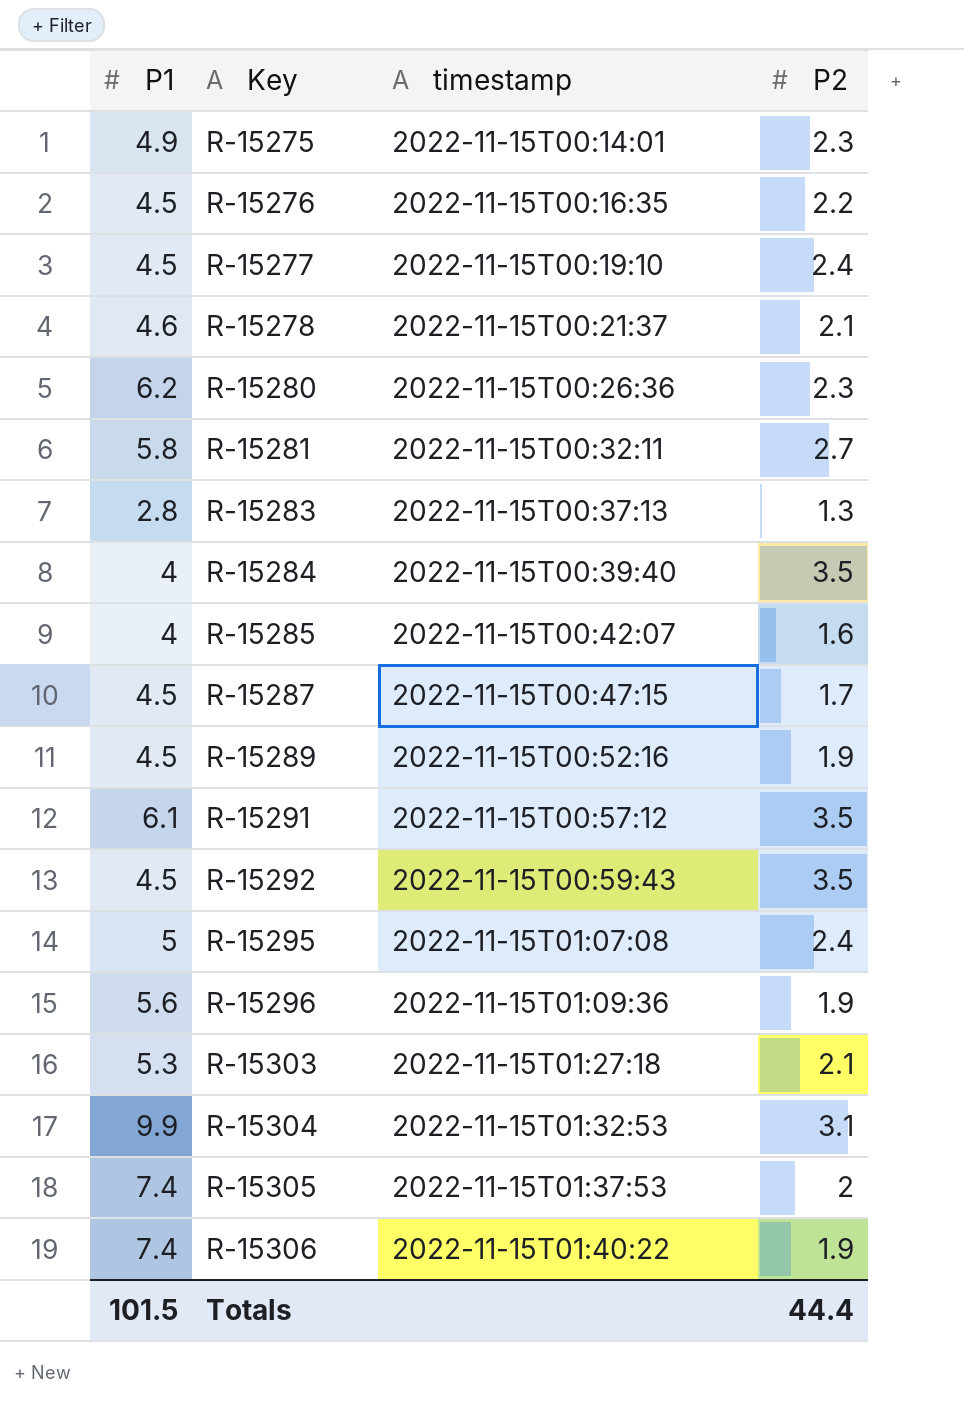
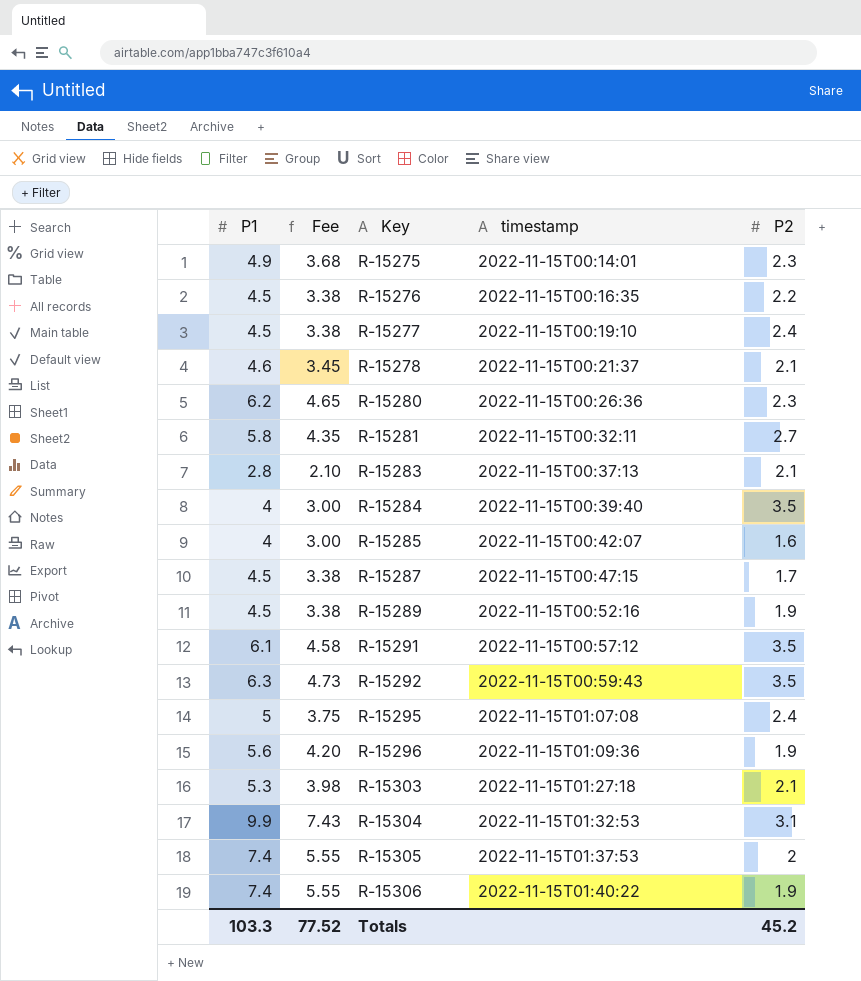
column Fee | formula: none -> [P1] * 0.75
R-15283 | P2: 1.3 -> 2.1
R-15292 | P1: 4.5 -> 6.3
Totals | P1: 101.5 -> 103.3
Totals | P2: 44.4 -> 45.2

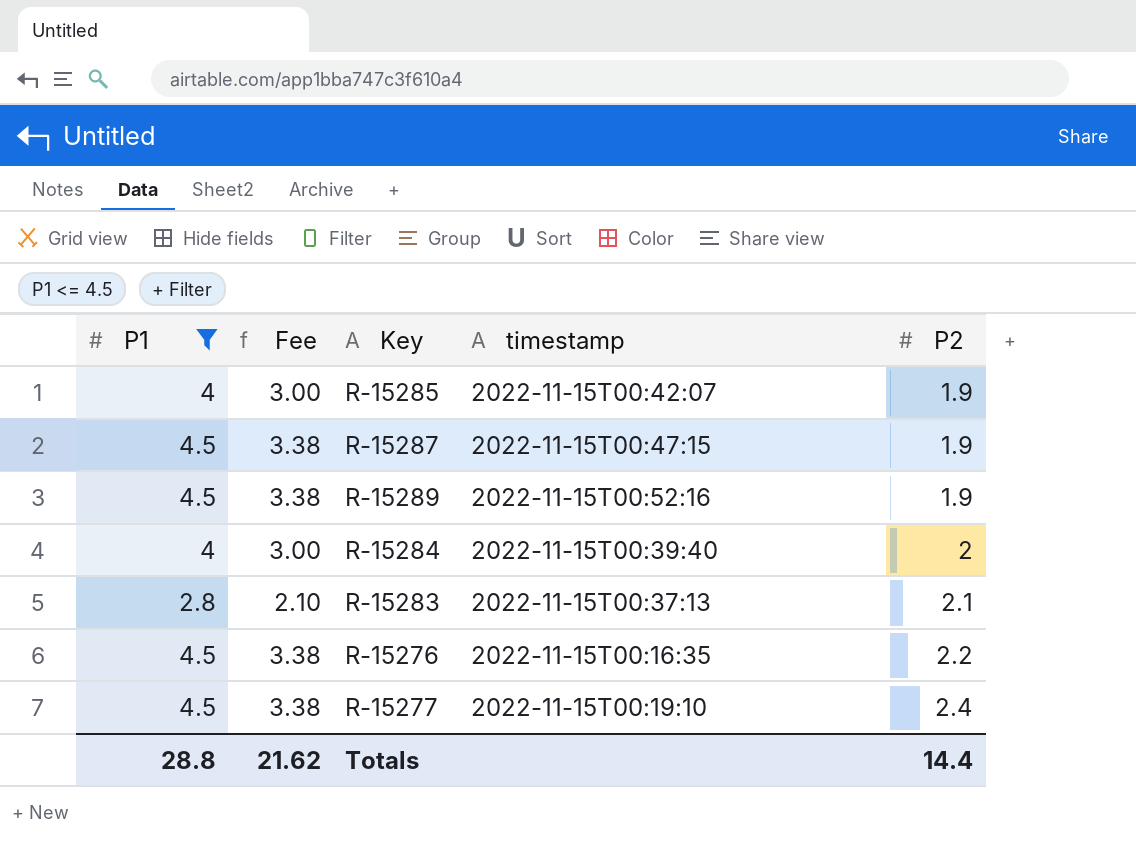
filter: none -> P1 <= 4.5
row order: Key ascending -> P2 ascending
R-15285 | P2: 1.6 -> 1.9
R-15287 | P2: 1.7 -> 1.9
R-15284 | P2: 3.5 -> 2
Totals | P1: 103.3 -> 28.8
Totals | Fee: 77.52 -> 21.62
Totals | P2: 45.2 -> 14.4

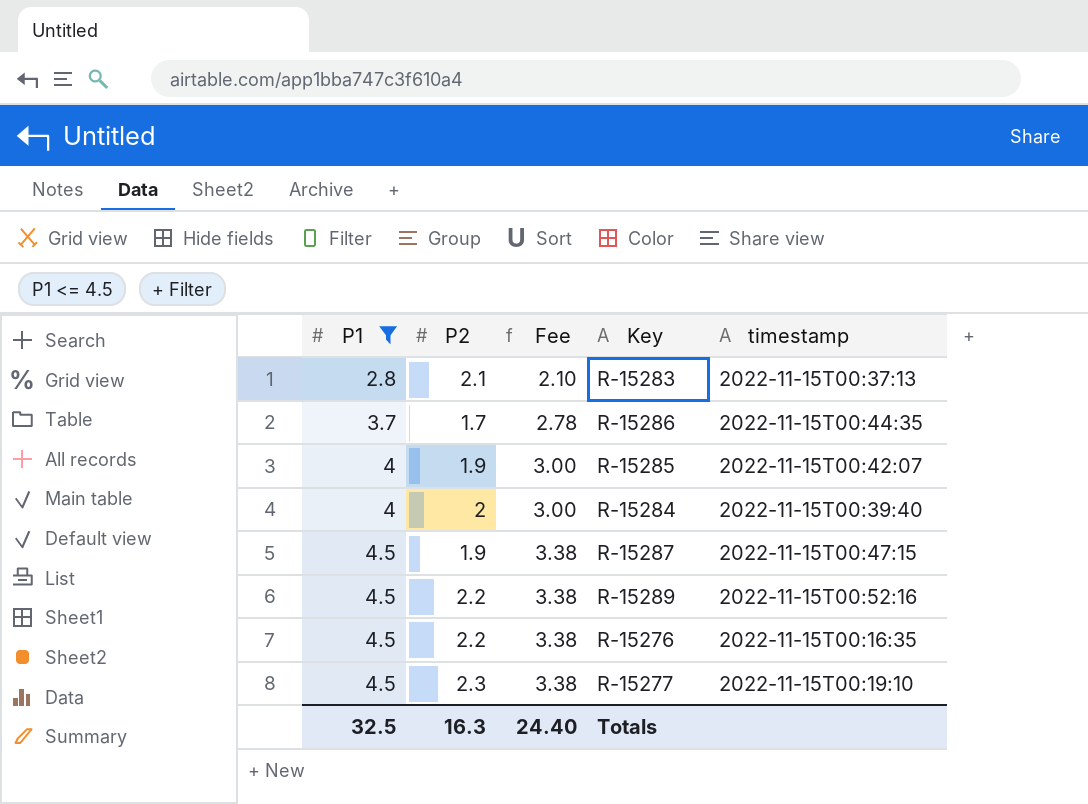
row order: P2 ascending -> P1 ascending
column P2 | position: 5 -> 2
row R-15286: none -> 3.7 | 1.7 | 2.78 | 2022-11-15T00:44:35
R-15289 | P2: 1.9 -> 2.2
R-15277 | P2: 2.4 -> 2.3
Totals | P1: 28.8 -> 32.5
Totals | P2: 14.4 -> 16.3
Totals | Fee: 21.62 -> 24.40

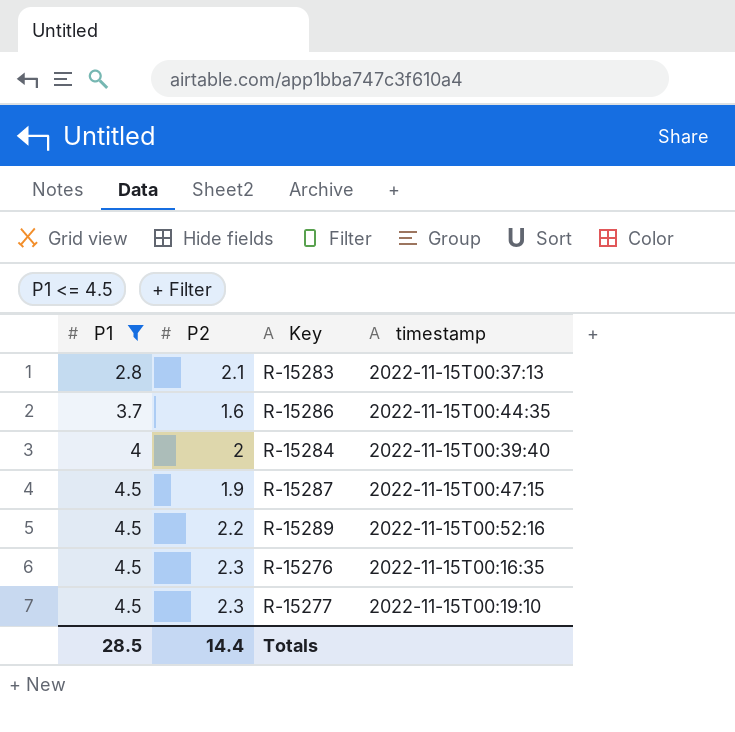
column Fee | formula: [P1] * 0.75 -> none
row R-15285: 4 | 1.9 | 3.00 | 2022-11-15T00:42:07 -> none
R-15286 | P2: 1.7 -> 1.6
R-15276 | P2: 2.2 -> 2.3
Totals | P1: 32.5 -> 28.5
Totals | P2: 16.3 -> 14.4

